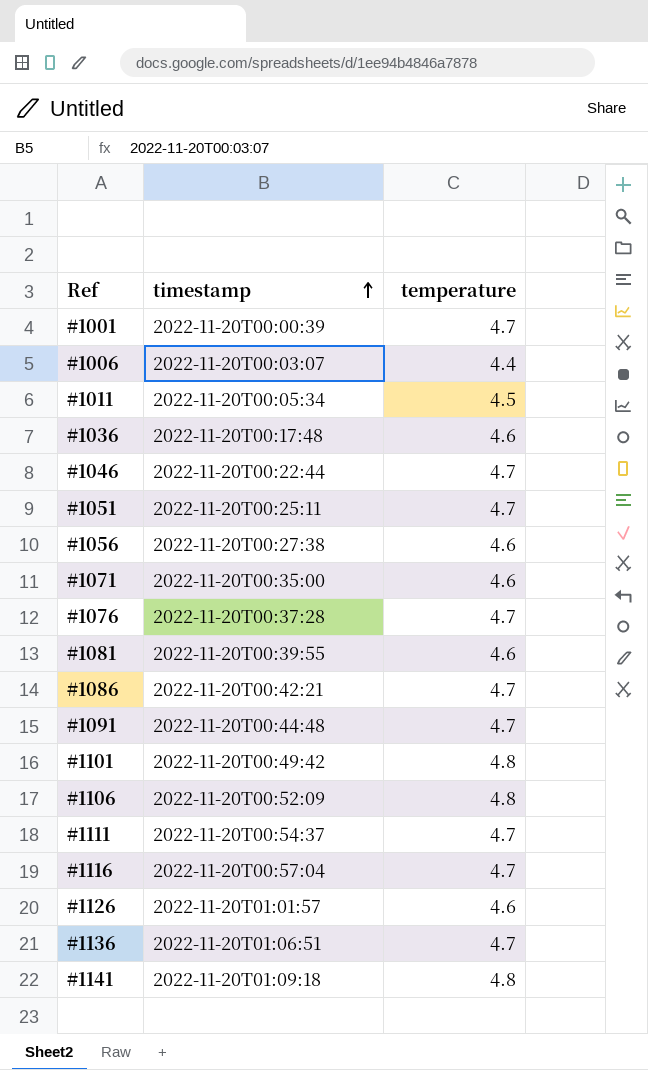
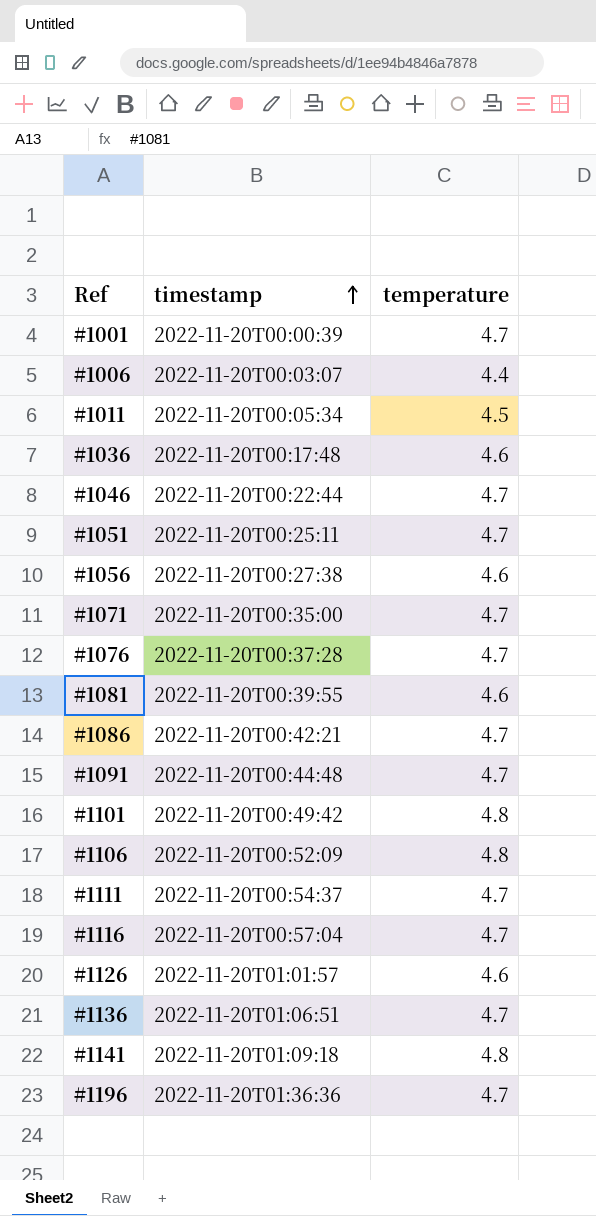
#1071 | temperature: 4.6 -> 4.7
row #1196: none -> 2022-11-20T01:36:36 | 4.7

